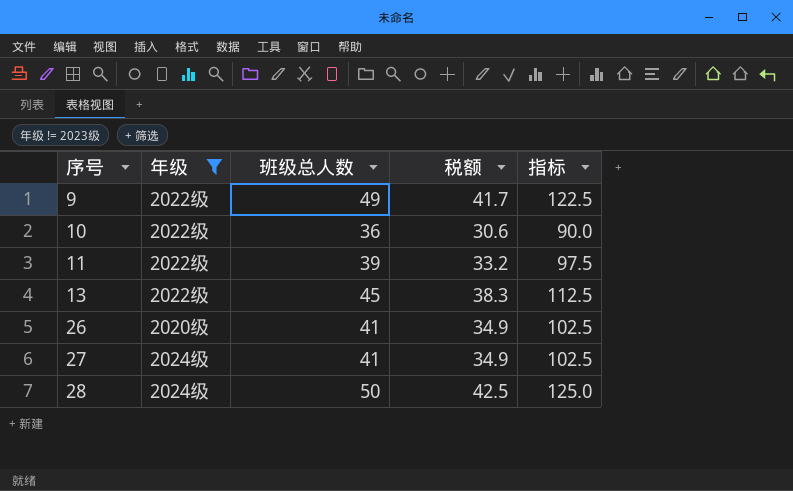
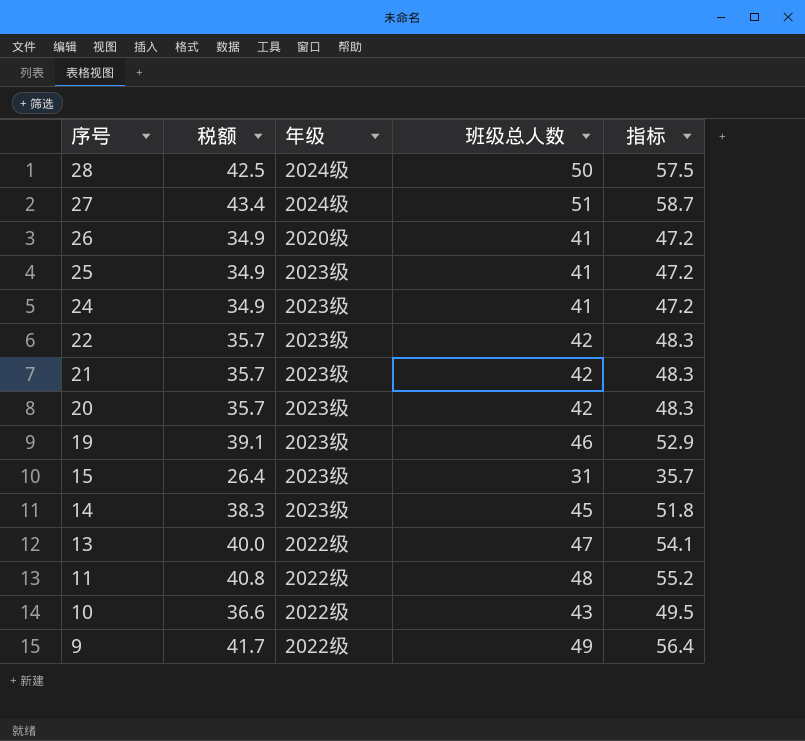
filter: 年级 != 2023级 -> none
row order: 序号 ascending -> 序号 descending
column 税额 | position: 4 -> 2
column 指标 | formula: [班级总人数] * 2.5 -> [班级总人数] * 1.15
27 | 税额: 34.9 -> 43.4
27 | 班级总人数: 41 -> 51
13 | 税额: 38.3 -> 40.0
13 | 班级总人数: 45 -> 47
11 | 税额: 33.2 -> 40.8
11 | 班级总人数: 39 -> 48
10 | 税额: 30.6 -> 36.6
10 | 班级总人数: 36 -> 43

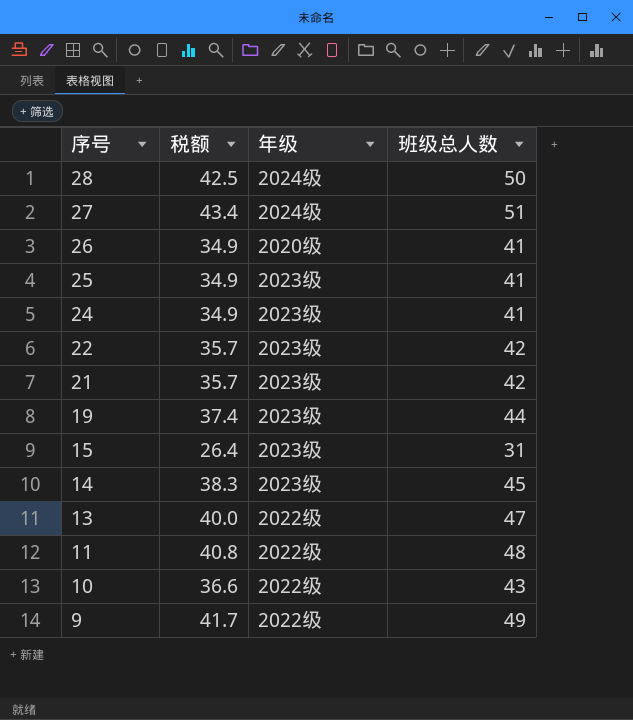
column 指标 | formula: [班级总人数] * 1.15 -> none
row 20: 35.7 | 2023级 | 42 | 48.3 -> none
19 | 税额: 39.1 -> 37.4
19 | 班级总人数: 46 -> 44

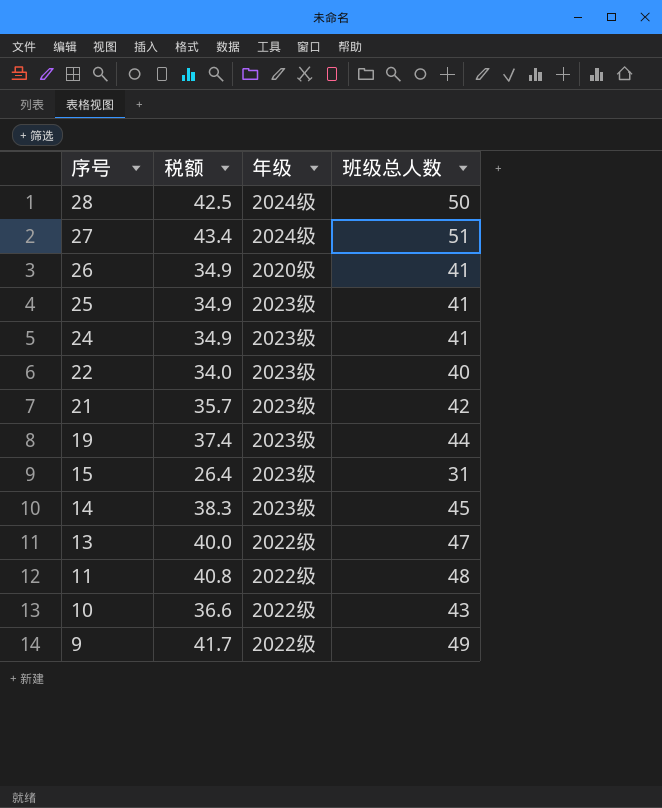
22 | 税额: 35.7 -> 34.0
22 | 班级总人数: 42 -> 40

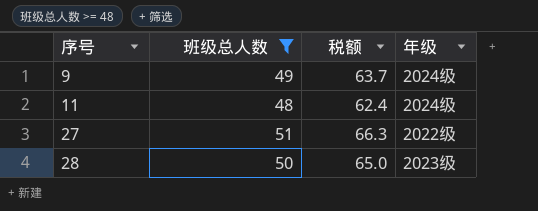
filter: none -> 班级总人数 >= 48
row order: 序号 descending -> 序号 ascending
column 班级总人数 | position: 4 -> 2
column 税额 | formula: [班级总人数] * 0.85 -> [班级总人数] * 1.3
9 | 年级: 2022级 -> 2024级
11 | 年级: 2022级 -> 2024级
27 | 年级: 2024级 -> 2022级
28 | 年级: 2024级 -> 2023级

